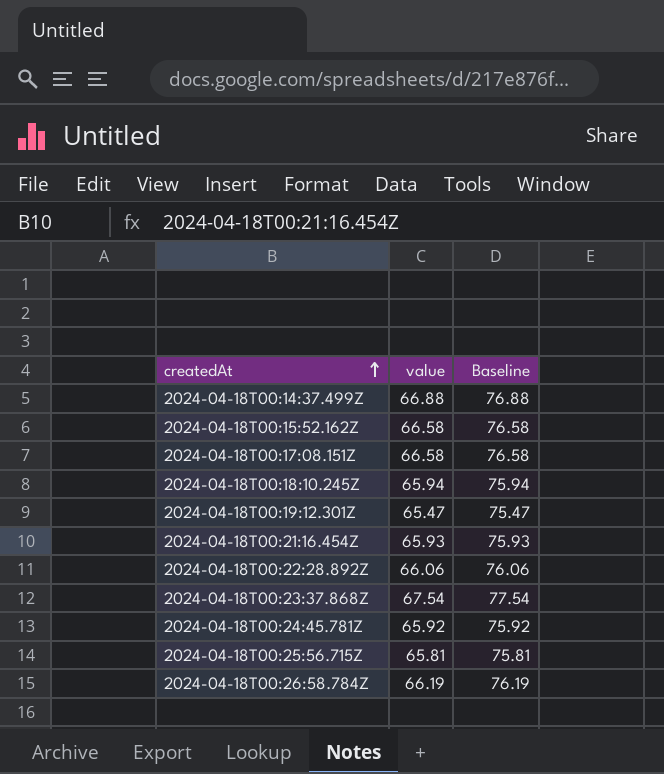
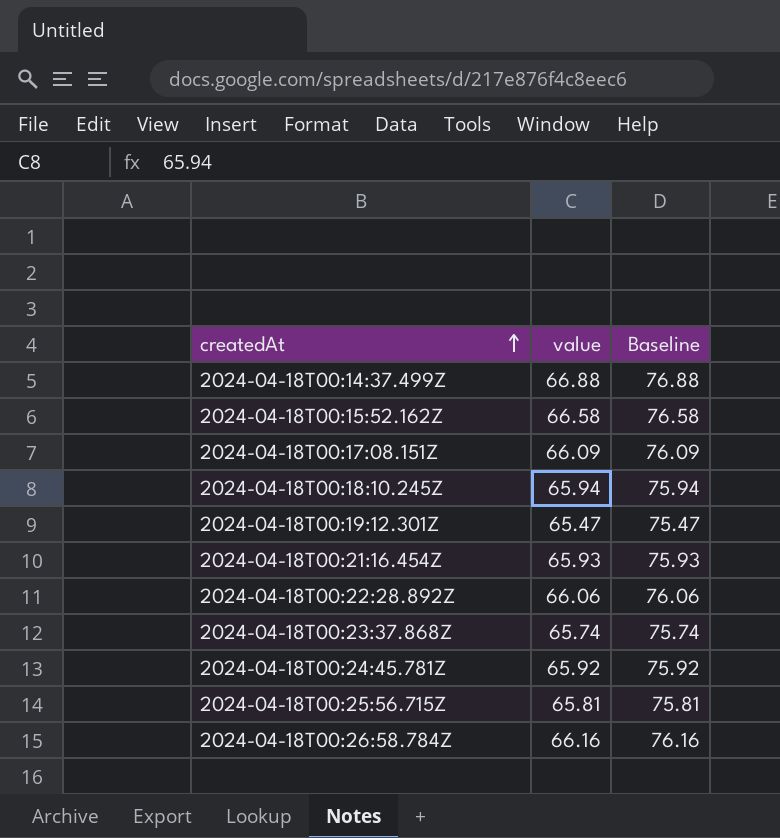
2024-04-18T00:17:08.151Z | value: 66.58 -> 66.09
2024-04-18T00:17:08.151Z | Baseline: 76.58 -> 76.09
2024-04-18T00:23:37.868Z | value: 67.54 -> 65.74
2024-04-18T00:23:37.868Z | Baseline: 77.54 -> 75.74
2024-04-18T00:26:58.784Z | value: 66.19 -> 66.16
2024-04-18T00:26:58.784Z | Baseline: 76.19 -> 76.16

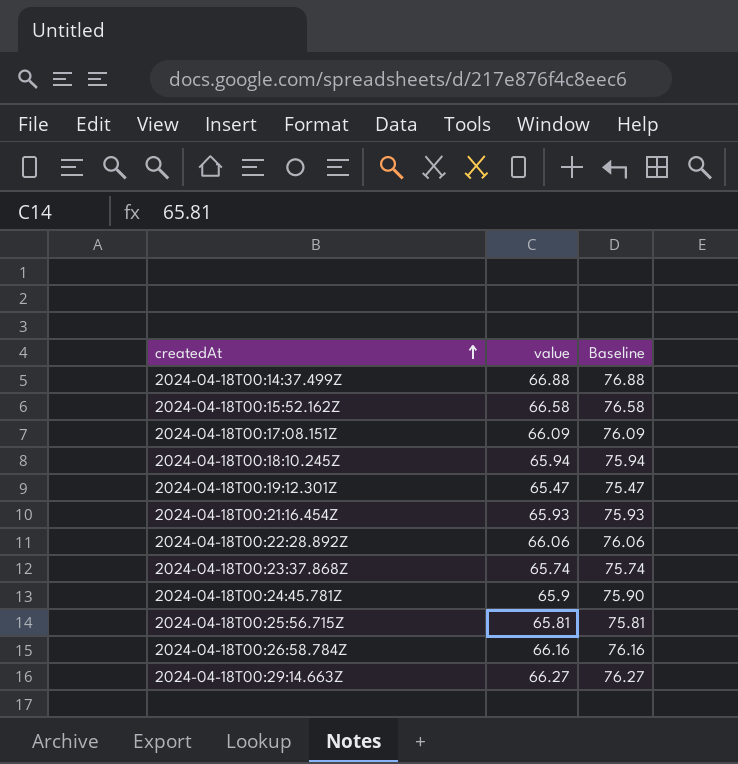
2024-04-18T00:24:45.781Z | value: 65.92 -> 65.9
2024-04-18T00:24:45.781Z | Baseline: 75.92 -> 75.90
row 2024-04-18T00:29:14.663Z: none -> 66.27 | 76.27

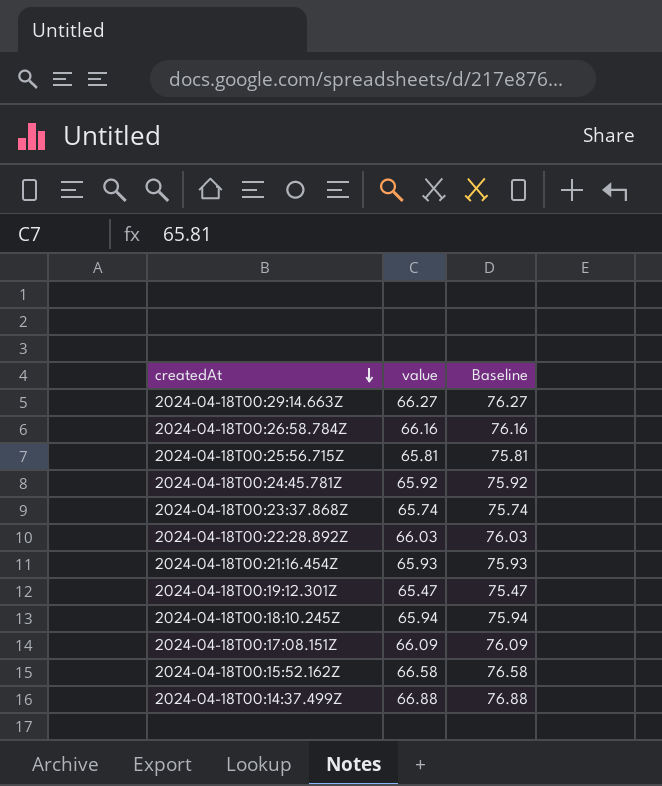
row order: createdAt ascending -> createdAt descending
2024-04-18T00:24:45.781Z | value: 65.9 -> 65.92
2024-04-18T00:24:45.781Z | Baseline: 75.90 -> 75.92
2024-04-18T00:22:28.892Z | value: 66.06 -> 66.03
2024-04-18T00:22:28.892Z | Baseline: 76.06 -> 76.03

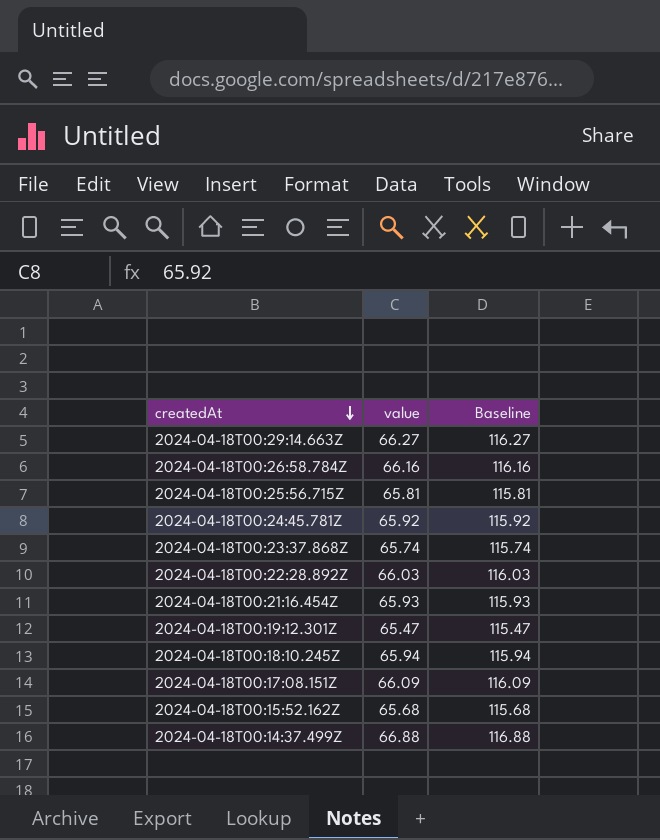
column Baseline | formula: [value] + 10 -> [value] + 50
2024-04-18T00:15:52.162Z | value: 66.58 -> 65.68

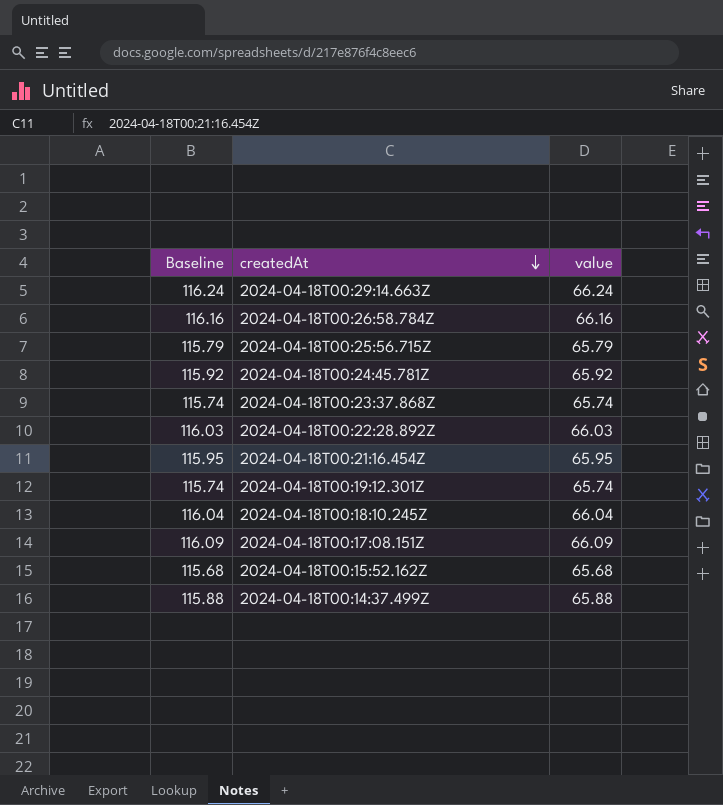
column Baseline | position: 3 -> 1
2024-04-18T00:29:14.663Z | Baseline: 116.27 -> 116.24
2024-04-18T00:29:14.663Z | value: 66.27 -> 66.24
2024-04-18T00:25:56.715Z | Baseline: 115.81 -> 115.79
2024-04-18T00:25:56.715Z | value: 65.81 -> 65.79
2024-04-18T00:21:16.454Z | Baseline: 115.93 -> 115.95
2024-04-18T00:21:16.454Z | value: 65.93 -> 65.95
2024-04-18T00:19:12.301Z | Baseline: 115.47 -> 115.74
2024-04-18T00:19:12.301Z | value: 65.47 -> 65.74
2024-04-18T00:18:10.245Z | Baseline: 115.94 -> 116.04
2024-04-18T00:18:10.245Z | value: 65.94 -> 66.04
2024-04-18T00:14:37.499Z | Baseline: 116.88 -> 115.88
2024-04-18T00:14:37.499Z | value: 66.88 -> 65.88

